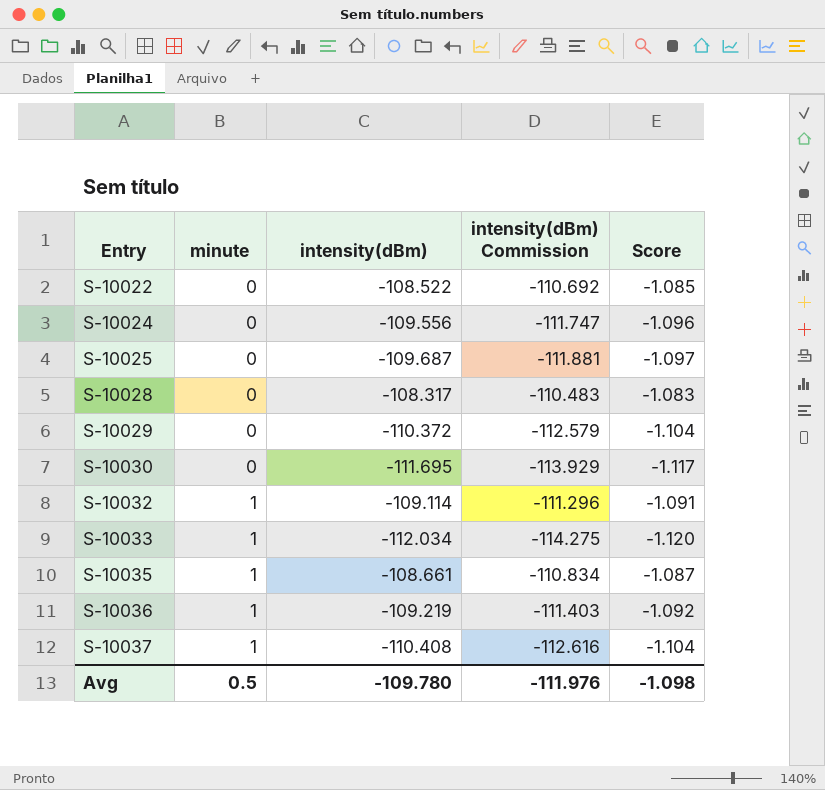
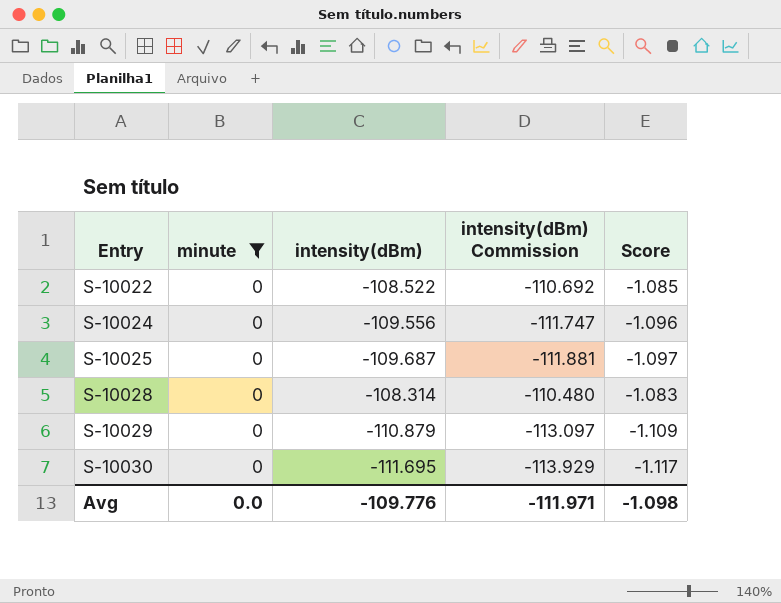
filter: none -> minute = 0
S-10028 | intensity(dBm): -108.317 -> -108.314
S-10028 | intensity(dBm) Commission: -110.483 -> -110.480
S-10029 | intensity(dBm): -110.372 -> -110.879
S-10029 | intensity(dBm) Commission: -112.579 -> -113.097
S-10029 | Score: -1.104 -> -1.109
Avg | minute: 0.5 -> 0.0
Avg | intensity(dBm): -109.780 -> -109.776
Avg | intensity(dBm) Commission: -111.976 -> -111.971

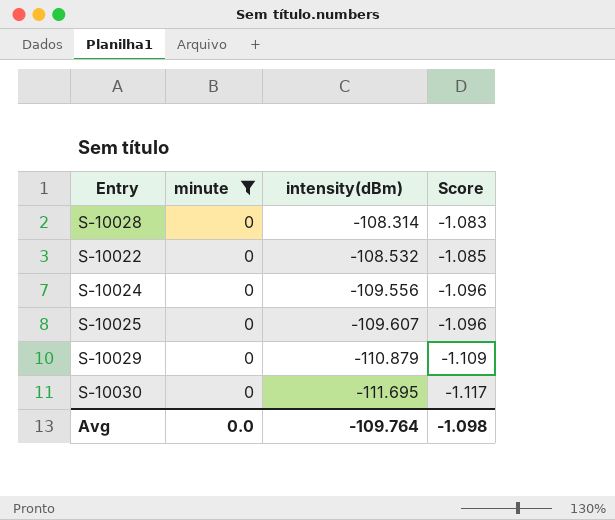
row order: Entry ascending -> intensity(dBm) descending
column intensity(dBm) Commission | formula: [intensity(dBm)] * 1.02 -> none
S-10022 | intensity(dBm): -108.522 -> -108.532
S-10025 | intensity(dBm): -109.687 -> -109.607
S-10025 | Score: -1.097 -> -1.096
Avg | intensity(dBm): -109.776 -> -109.764

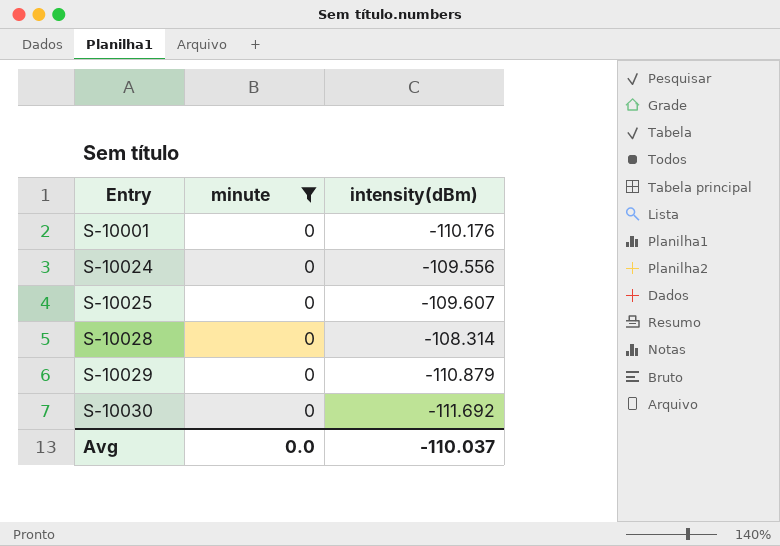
row order: intensity(dBm) descending -> Entry ascending
column Score | formula: [intensity(dBm)] * 0.01 -> none
row S-10022: 0 | -108.532 | -1.085 -> none
row S-10001: none -> 0 | -110.176
S-10030 | intensity(dBm): -111.695 -> -111.692
Avg | intensity(dBm): -109.764 -> -110.037

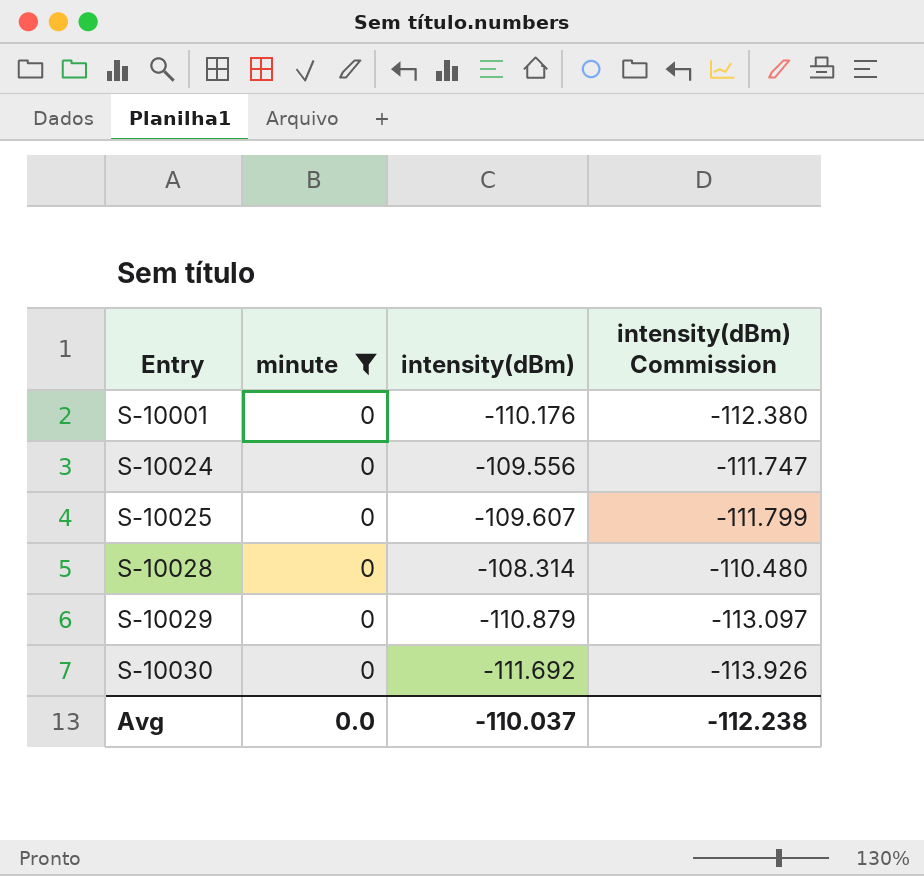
column intensity(dBm) Commission | formula: none -> [intensity(dBm)] * 1.02

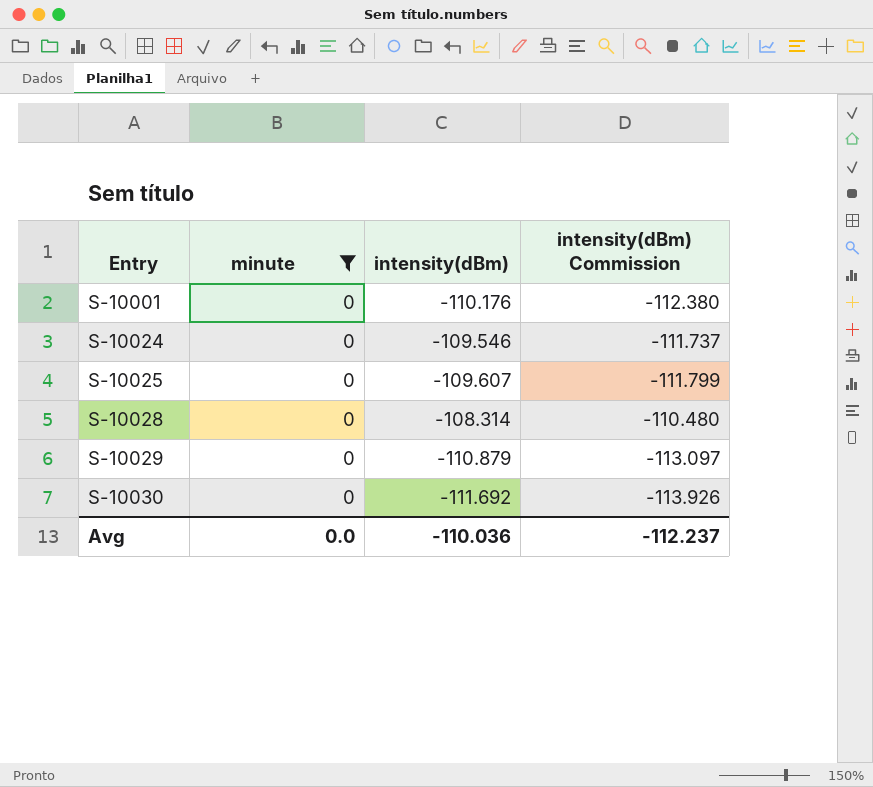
S-10024 | intensity(dBm): -109.556 -> -109.546
S-10024 | intensity(dBm) Commission: -111.747 -> -111.737
Avg | intensity(dBm): -110.037 -> -110.036
Avg | intensity(dBm) Commission: -112.238 -> -112.237

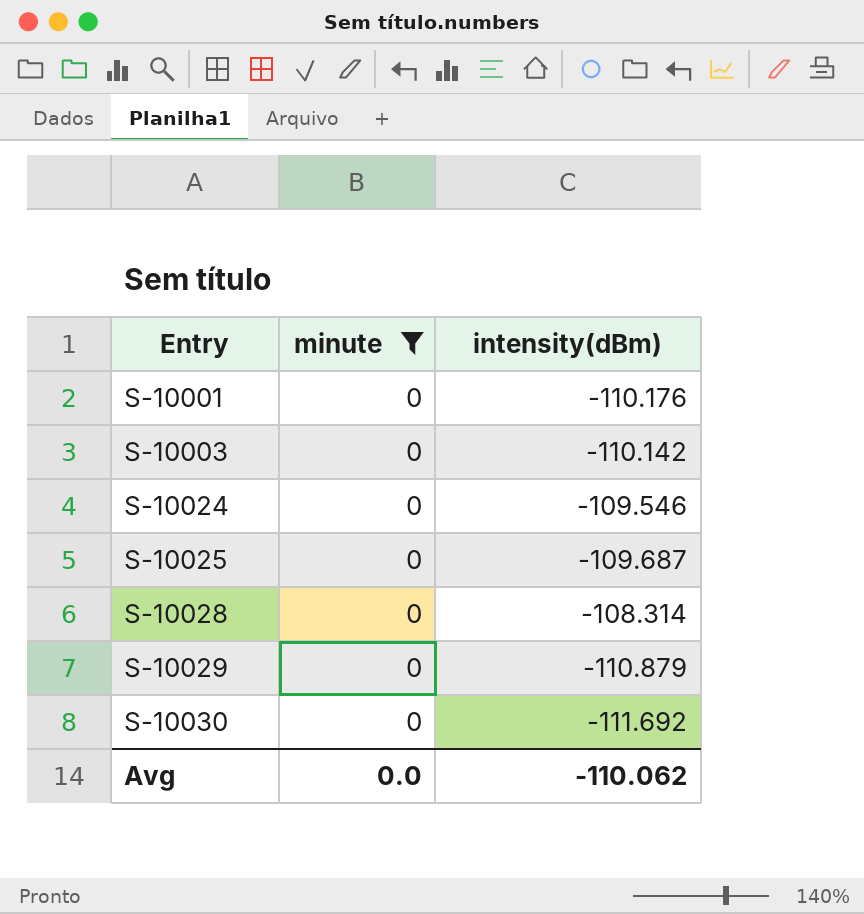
column intensity(dBm) Commission | formula: [intensity(dBm)] * 1.02 -> none
row S-10003: none -> 0 | -110.142
S-10025 | intensity(dBm): -109.607 -> -109.687
Avg | intensity(dBm): -110.036 -> -110.062

